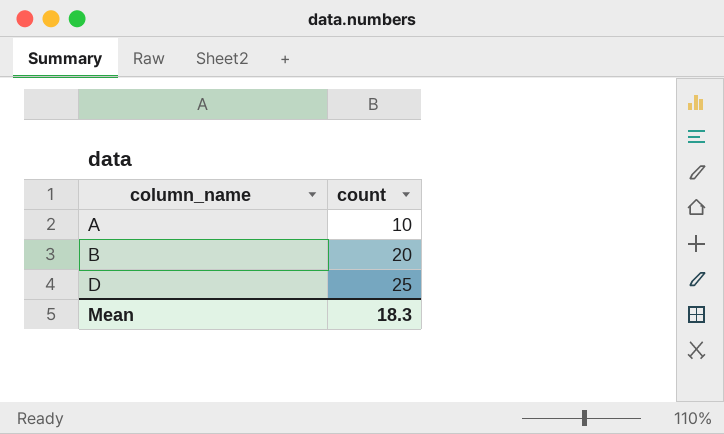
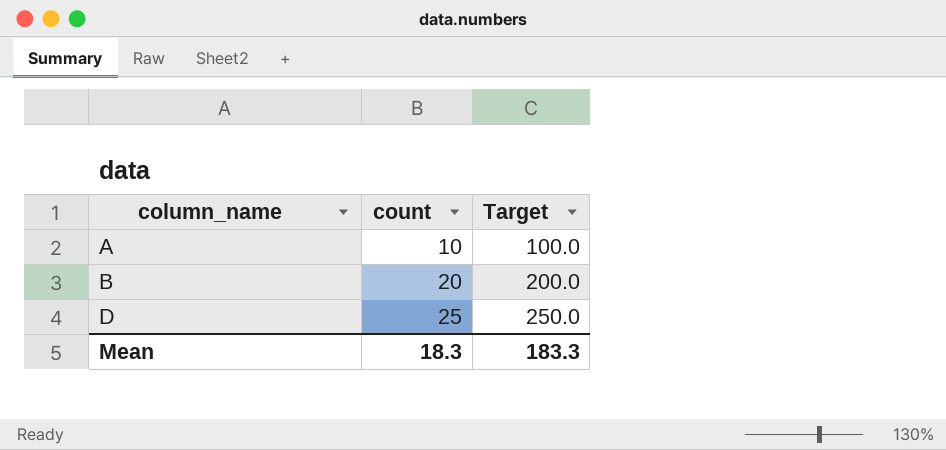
column Target | formula: none -> [count] * 10

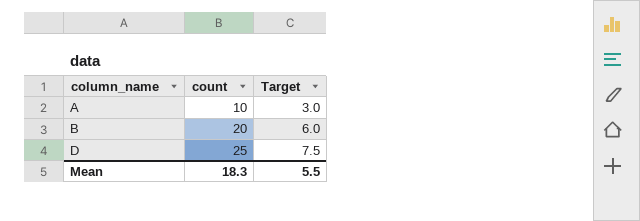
column Target | formula: [count] * 10 -> [count] * 0.3
Mean | Target: 183.3 -> 5.5

